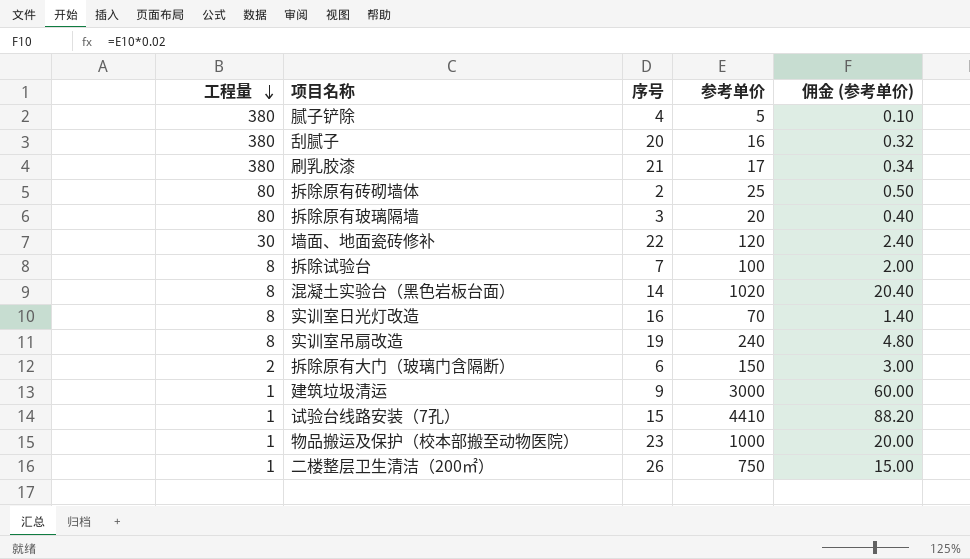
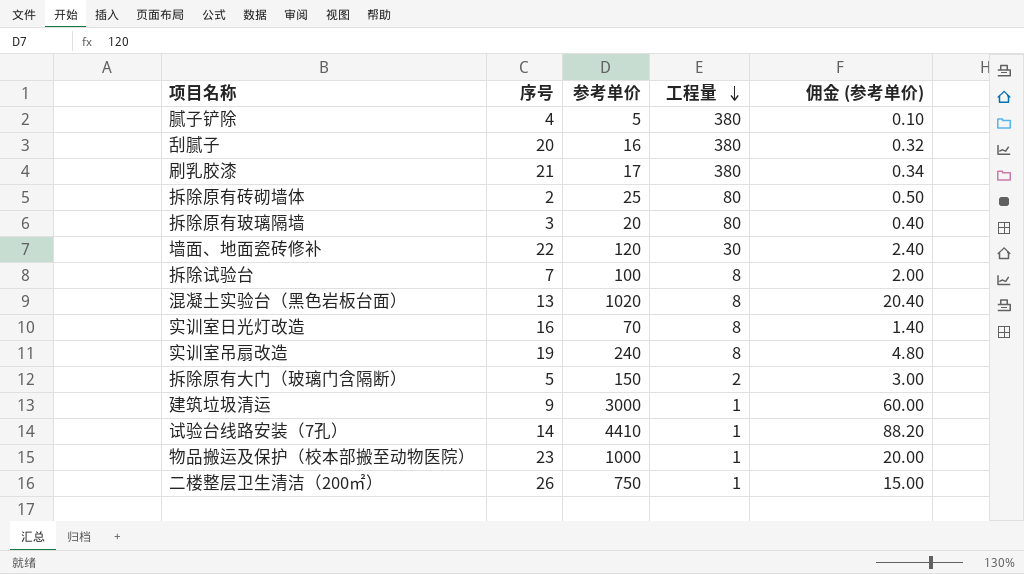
column 工程量 | position: 1 -> 4
混凝土实验台（黑色岩板台面） | 序号: 14 -> 13
拆除原有大门（玻璃门含隔断） | 序号: 6 -> 5
试验台线路安装（7孔） | 序号: 15 -> 14

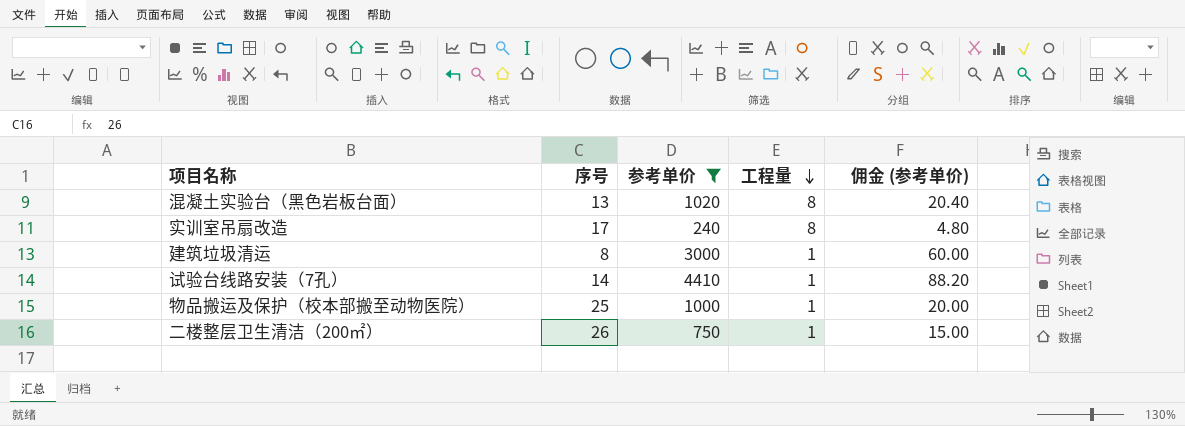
filter: none -> 参考单价 >= 240
实训室吊扇改造 | 序号: 19 -> 17
建筑垃圾清运 | 序号: 9 -> 8
物品搬运及保护（校本部搬至动物医院） | 序号: 23 -> 25

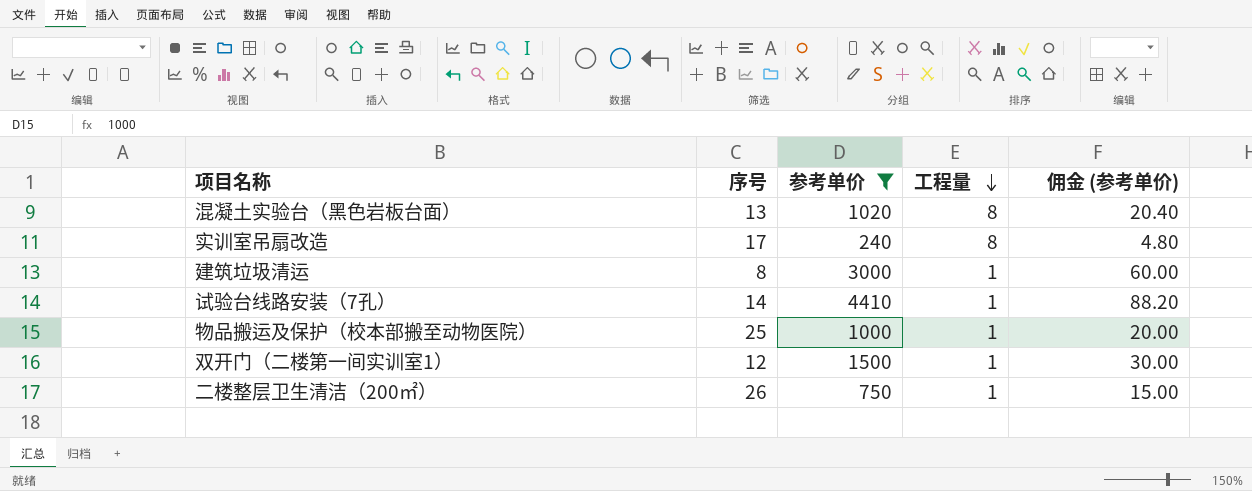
row 双开门（二楼第一间实训室1）: none -> 12 | 1500 | 1 | 30.00

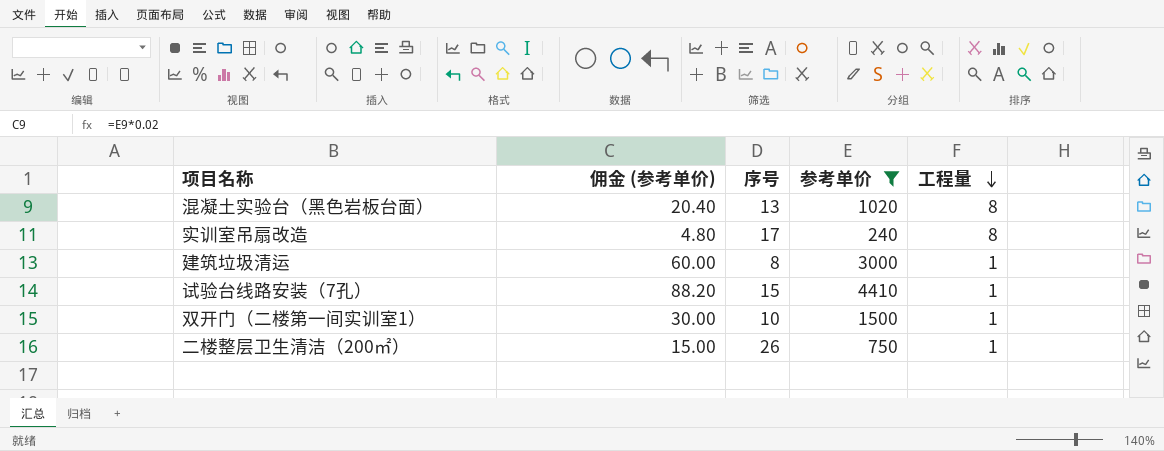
column 佣金 (参考单价) | position: 5 -> 2
row 物品搬运及保护（校本部搬至动物医院）: 25 | 1000 | 1 | 20.00 -> none
试验台线路安装（7孔） | 序号: 14 -> 15
双开门（二楼第一间实训室1） | 序号: 12 -> 10

